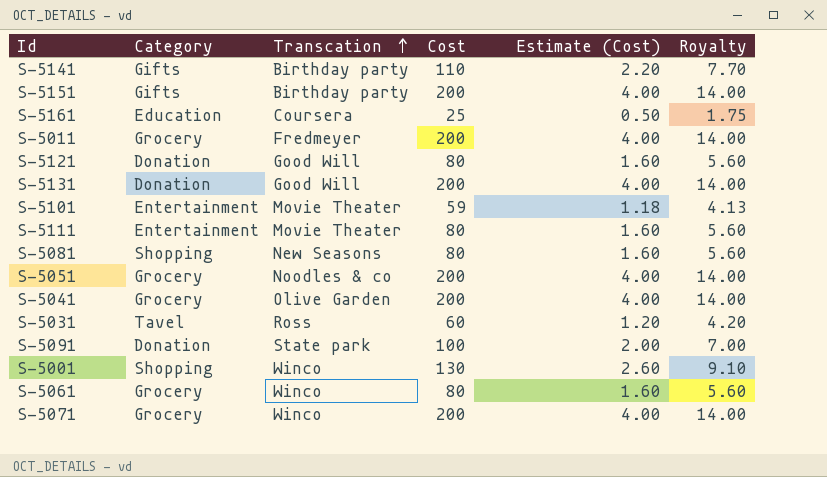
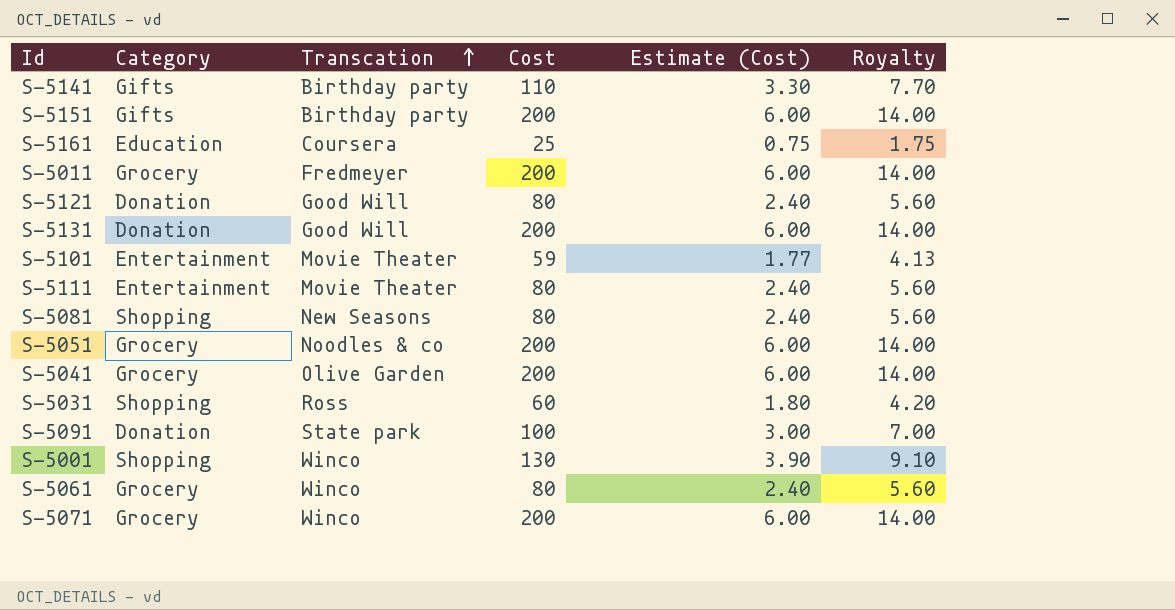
column Estimate (Cost) | formula: [Cost] * 0.02 -> [Cost] * 0.03
S-5031 | Category: Tavel -> Shopping

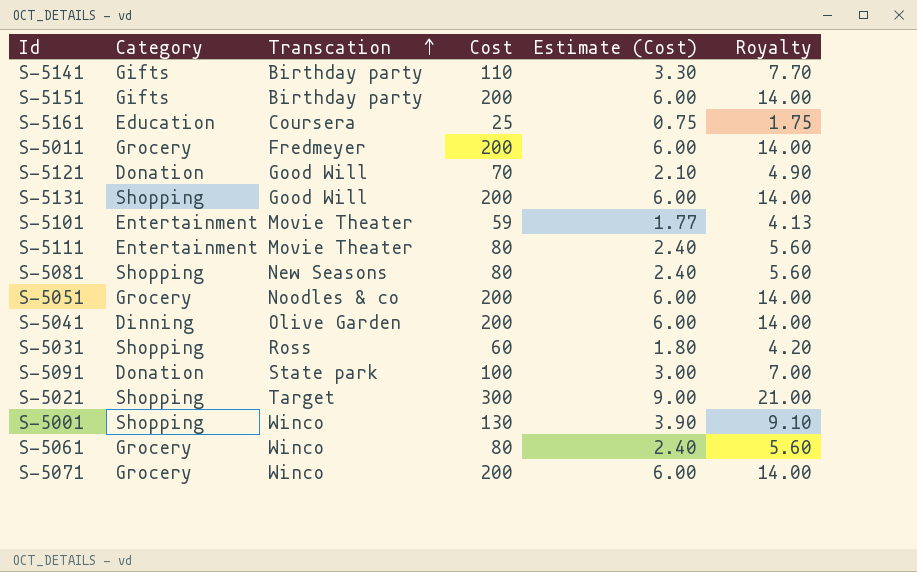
S-5121 | Cost: 80 -> 70
S-5121 | Estimate (Cost): 2.40 -> 2.10
S-5121 | Royalty: 5.60 -> 4.90
S-5131 | Category: Donation -> Shopping
S-5041 | Category: Grocery -> Dinning
row S-5021: none -> Shopping | Target | 300 | 9.00 | 21.00

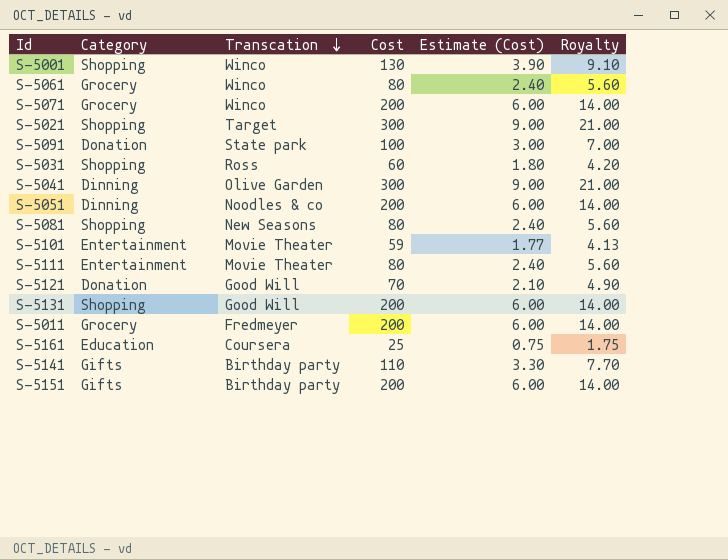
row order: Transcation ascending -> Transcation descending
S-5041 | Cost: 200 -> 300
S-5041 | Estimate (Cost): 6.00 -> 9.00
S-5041 | Royalty: 14.00 -> 21.00
S-5051 | Category: Grocery -> Dinning

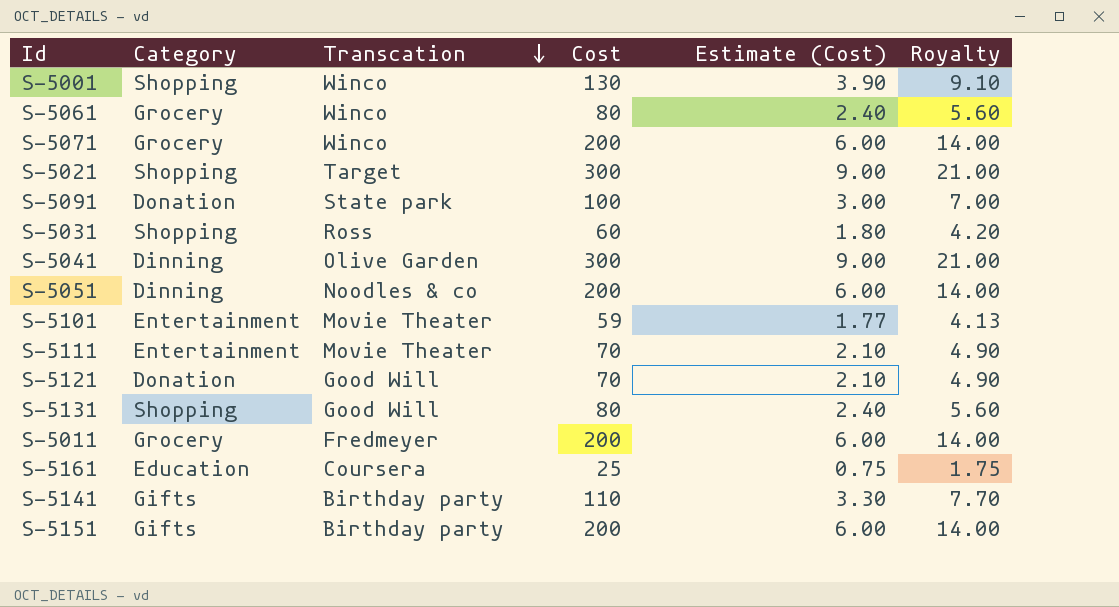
row S-5081: Shopping | New Seasons | 80 | 2.40 | 5.60 -> none
S-5111 | Cost: 80 -> 70
S-5111 | Estimate (Cost): 2.40 -> 2.10
S-5111 | Royalty: 5.60 -> 4.90
S-5131 | Cost: 200 -> 80
S-5131 | Estimate (Cost): 6.00 -> 2.40
S-5131 | Royalty: 14.00 -> 5.60

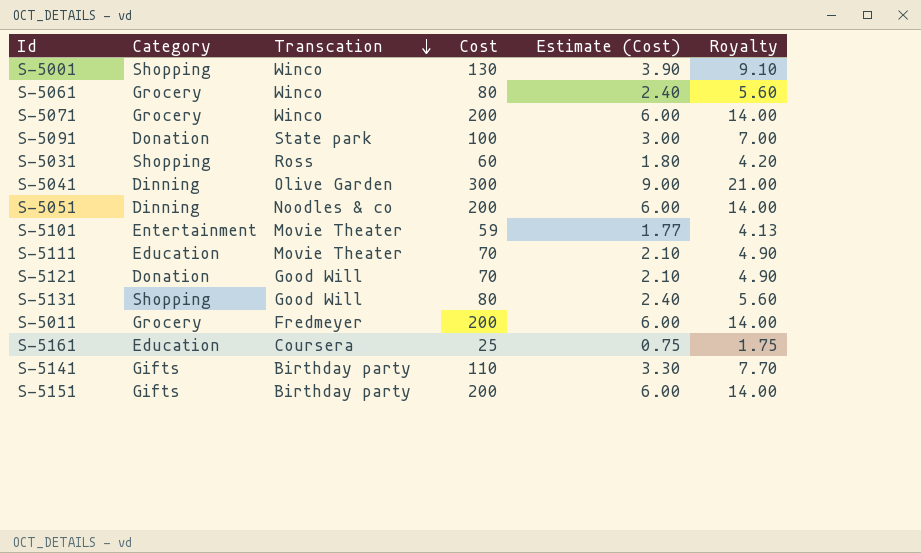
row S-5021: Shopping | Target | 300 | 9.00 | 21.00 -> none
S-5111 | Category: Entertainment -> Education

